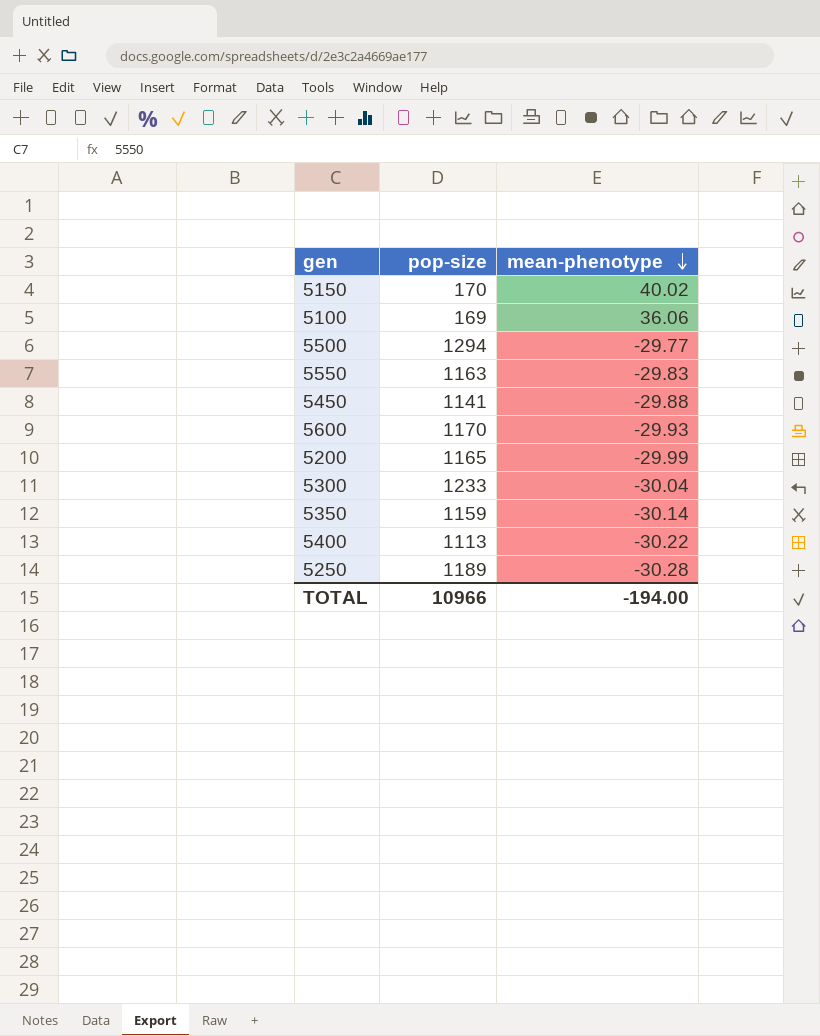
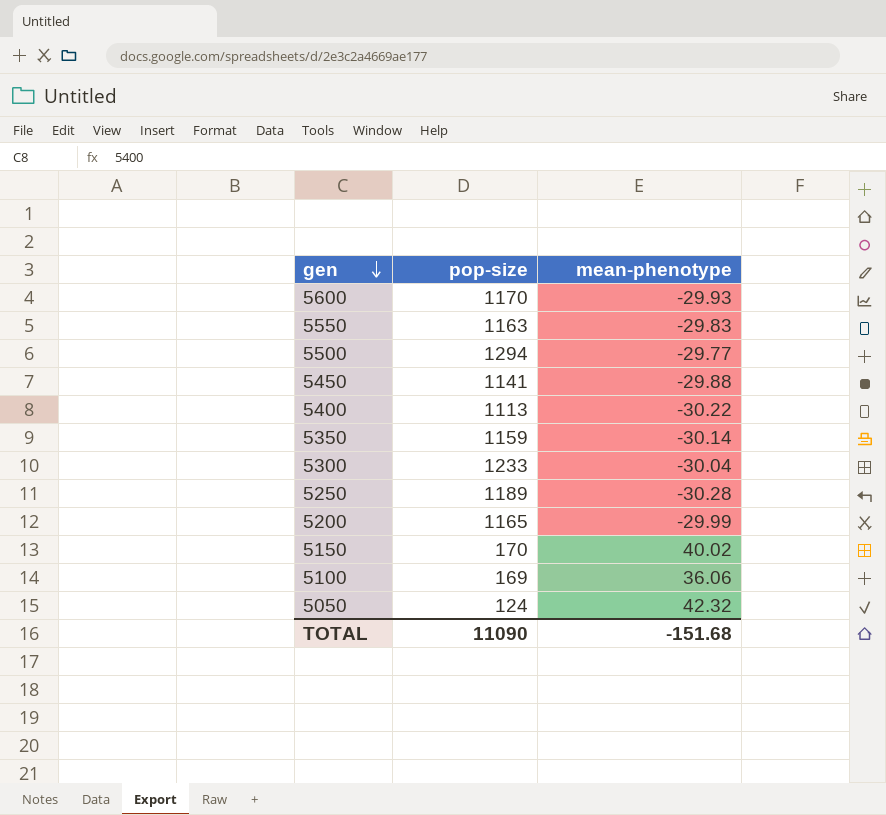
row order: mean-phenotype descending -> gen descending
row 5050: none -> 124 | 42.32
TOTAL | pop-size: 10966 -> 11090
TOTAL | mean-phenotype: -194.00 -> -151.68

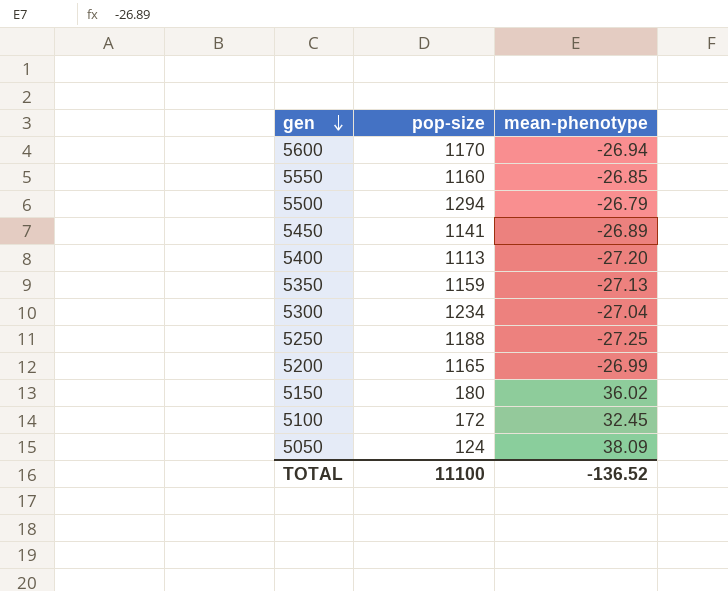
5600 | mean-phenotype: -29.93 -> -26.94
5550 | pop-size: 1163 -> 1160
5550 | mean-phenotype: -29.83 -> -26.85
5500 | mean-phenotype: -29.77 -> -26.79
5450 | mean-phenotype: -29.88 -> -26.89
5400 | mean-phenotype: -30.22 -> -27.20
5350 | mean-phenotype: -30.14 -> -27.13
5300 | pop-size: 1233 -> 1234
5300 | mean-phenotype: -30.04 -> -27.04
5250 | pop-size: 1189 -> 1188
5250 | mean-phenotype: -30.28 -> -27.25
5200 | mean-phenotype: -29.99 -> -26.99
5150 | pop-size: 170 -> 180
5150 | mean-phenotype: 40.02 -> 36.02
5100 | pop-size: 169 -> 172
5100 | mean-phenotype: 36.06 -> 32.45
5050 | mean-phenotype: 42.32 -> 38.09
TOTAL | pop-size: 11090 -> 11100
TOTAL | mean-phenotype: -151.68 -> -136.52

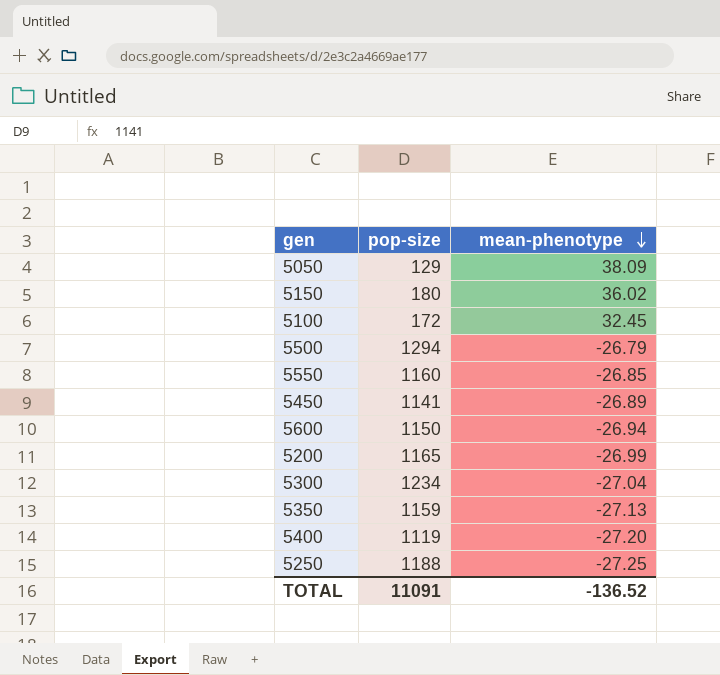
row order: gen descending -> mean-phenotype descending
5050 | pop-size: 124 -> 129
5600 | pop-size: 1170 -> 1150
5400 | pop-size: 1113 -> 1119
TOTAL | pop-size: 11100 -> 11091

